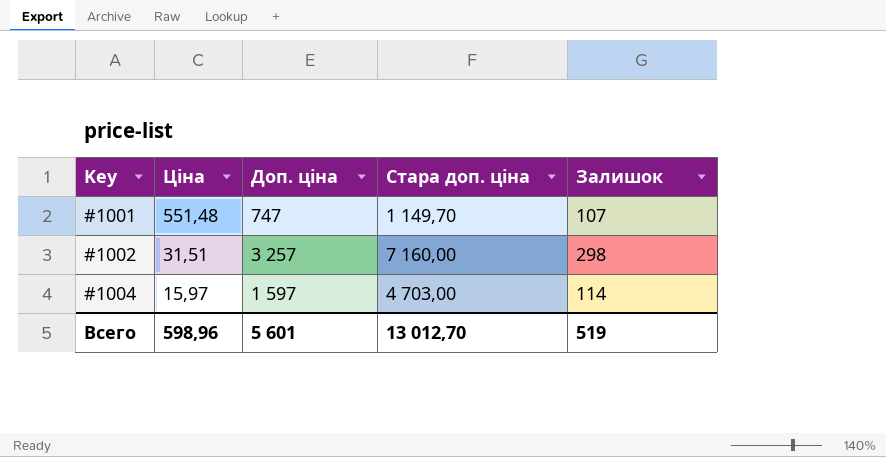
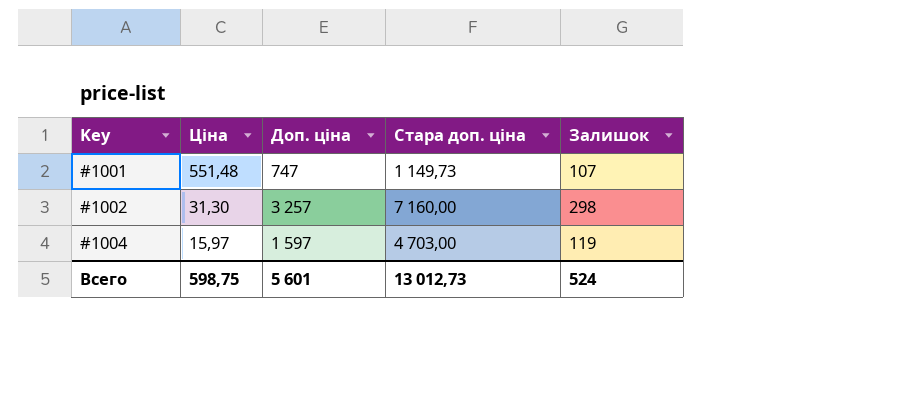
#1001 | Стара доп. ціна: 1 149,70 -> 1 149,73
#1002 | Ціна: 31,51 -> 31,30
#1004 | Залишок: 114 -> 119
Всего | Ціна: 598,96 -> 598,75
Всего | Стара доп. ціна: 13 012,70 -> 13 012,73
Всего | Залишок: 519 -> 524

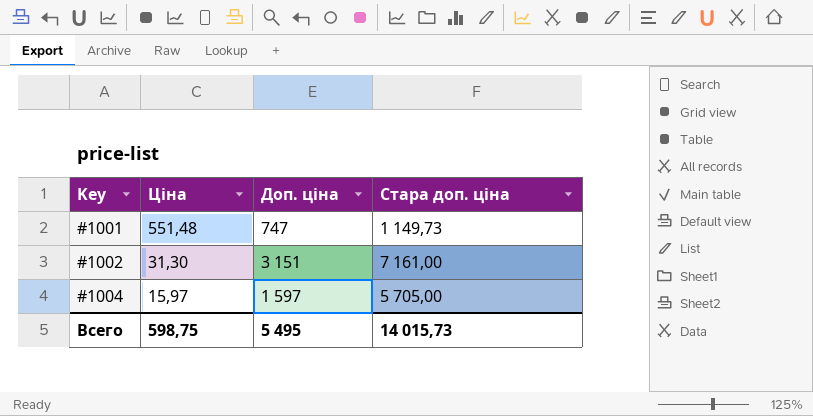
column Залишок | position: 5 -> none
#1002 | Доп. ціна: 3 257 -> 3 151
#1002 | Стара доп. ціна: 7 160,00 -> 7 161,00
#1004 | Стара доп. ціна: 4 703,00 -> 5 705,00
Всего | Доп. ціна: 5 601 -> 5 495
Всего | Стара доп. ціна: 13 012,73 -> 14 015,73

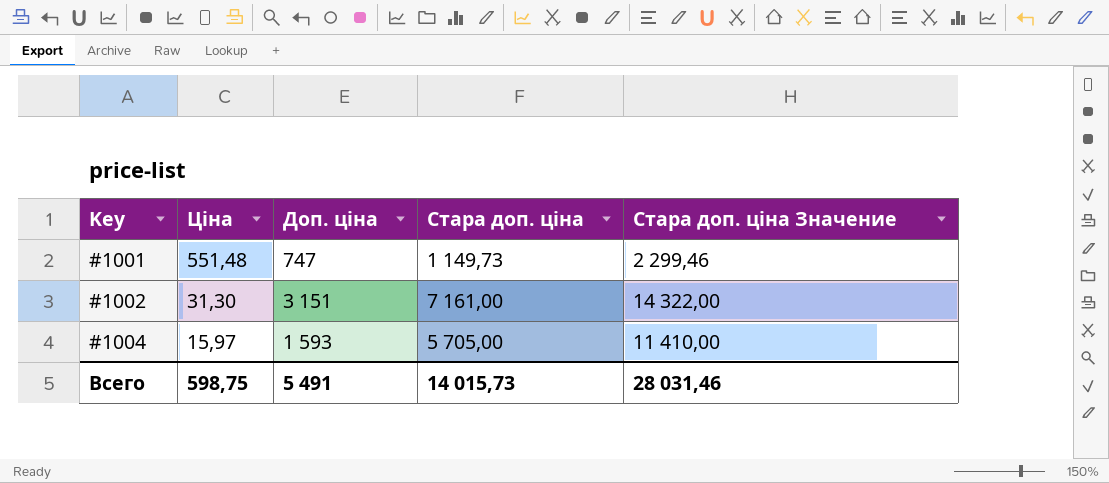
column Стара доп. ціна Значение | formula: none -> [Стара доп. ціна] * 2
#1004 | Доп. ціна: 1 597 -> 1 593
Всего | Доп. ціна: 5 495 -> 5 491

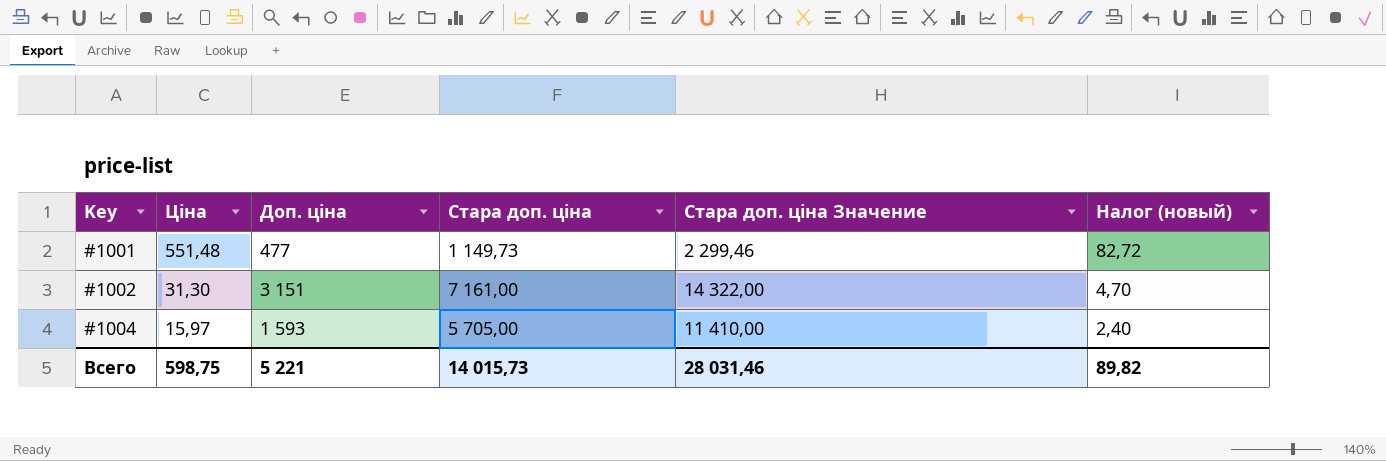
column Налог (новый) | formula: none -> [Ціна] * 0,15
#1001 | Доп. ціна: 747 -> 477
Всего | Доп. ціна: 5 491 -> 5 221

